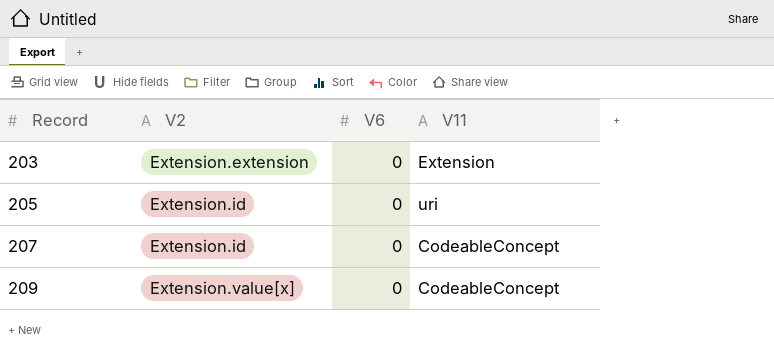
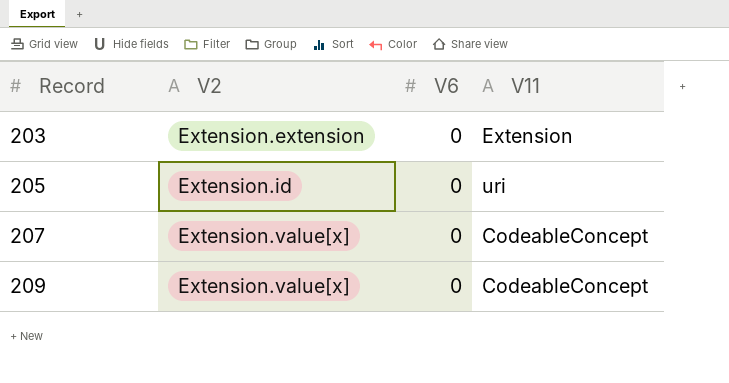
207 | V2: Extension.id -> Extension.value[x]

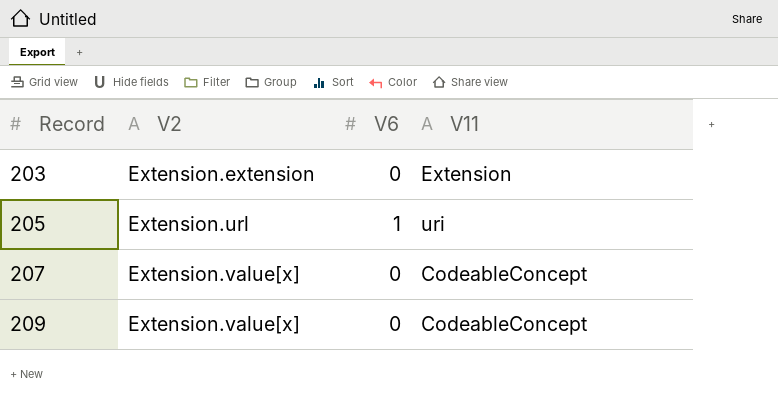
205 | V2: Extension.id -> Extension.url
205 | V6: 0 -> 1

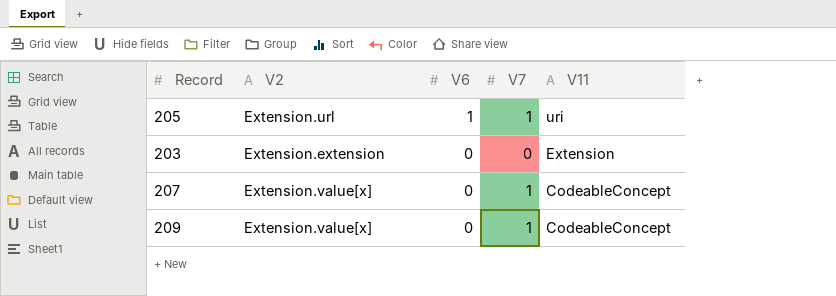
row order: Record ascending -> V6 descending
column V7 | position: none -> 4

